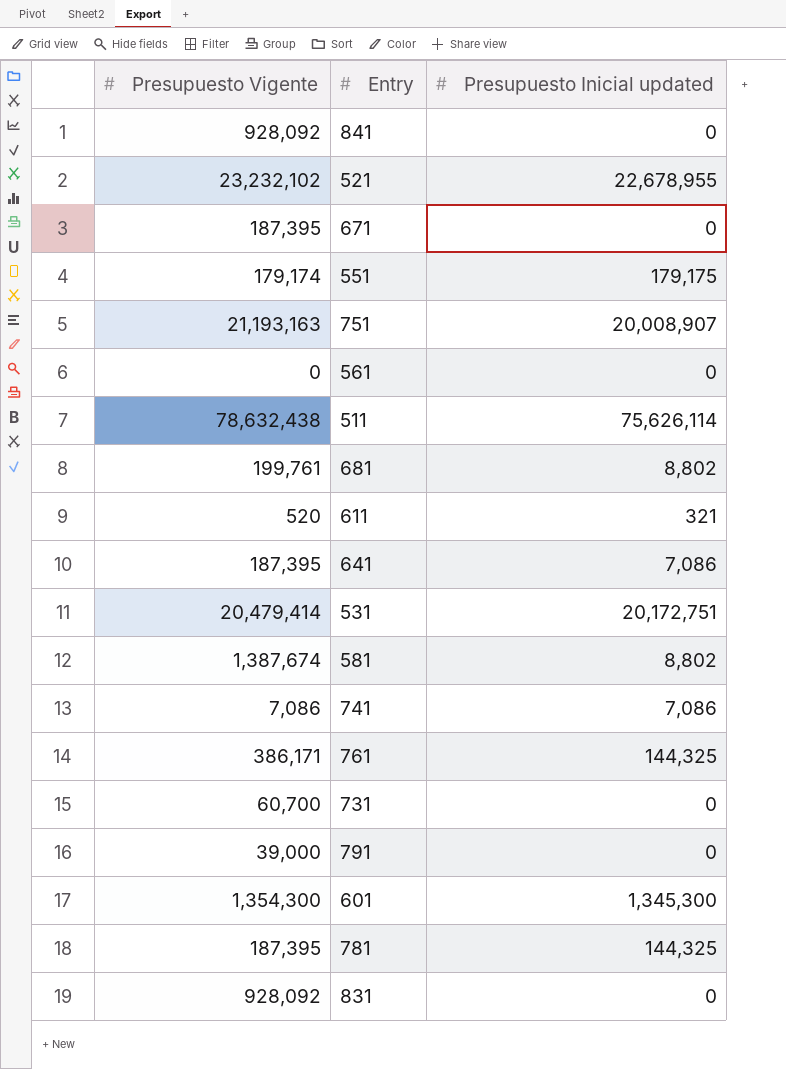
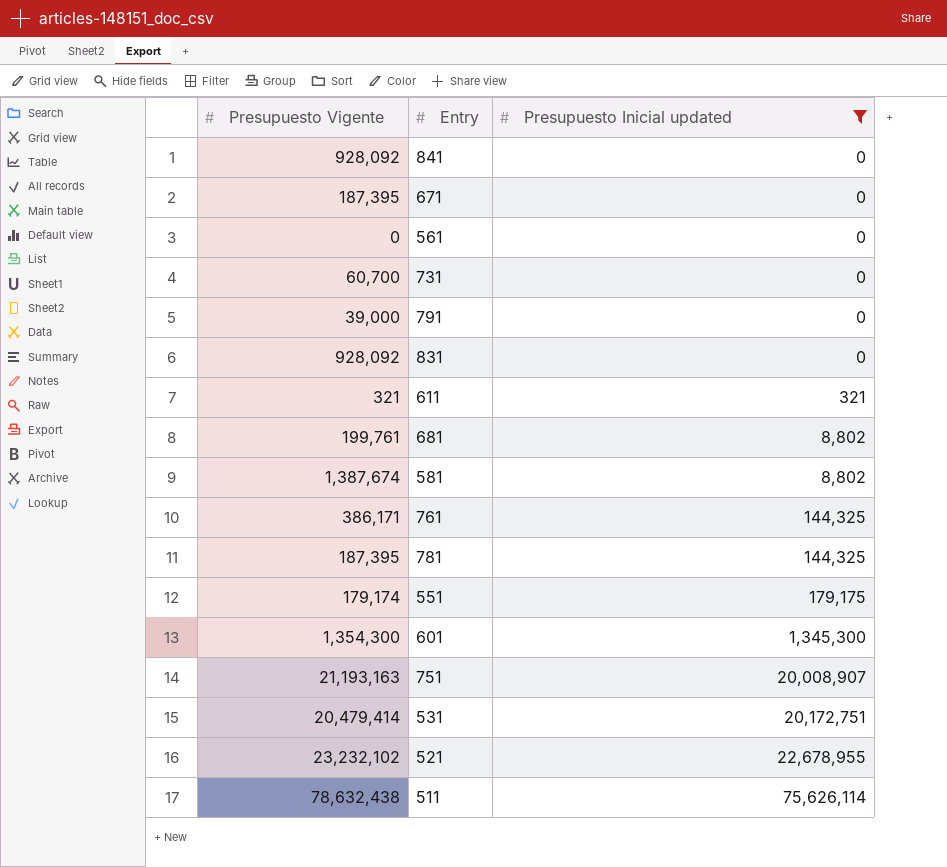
filter: none -> Presupuesto Inicial updated != 7,086
row order: none -> Presupuesto Inicial updated ascending
611 | Presupuesto Vigente: 520 -> 321

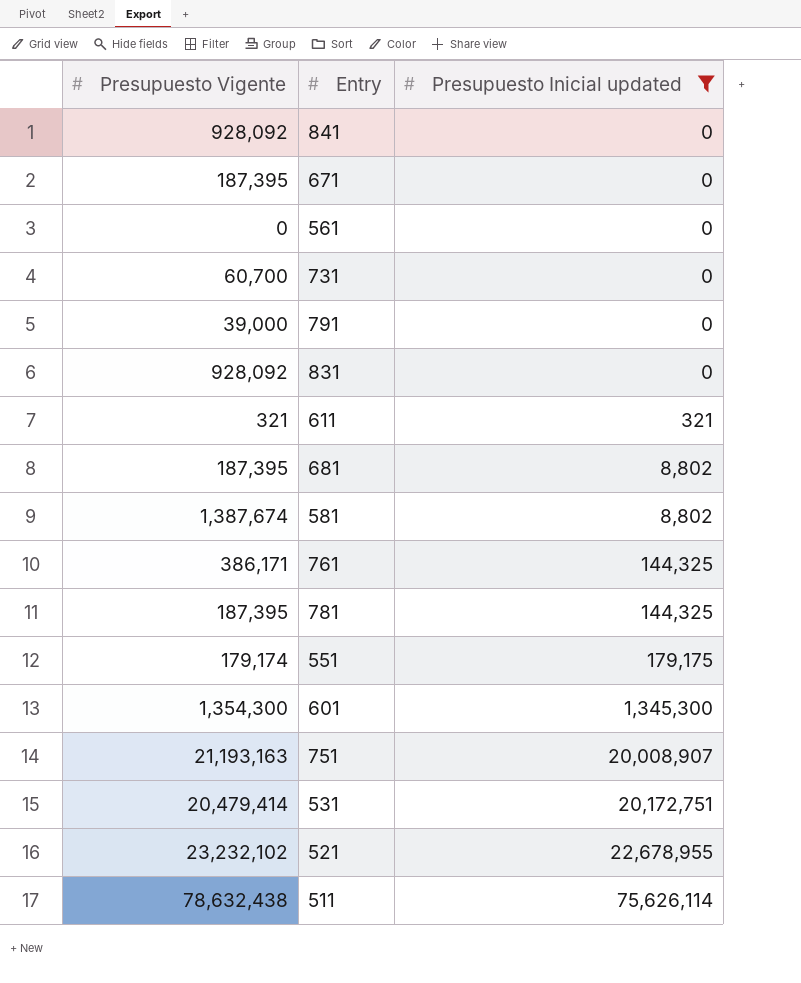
681 | Presupuesto Vigente: 199,761 -> 187,395

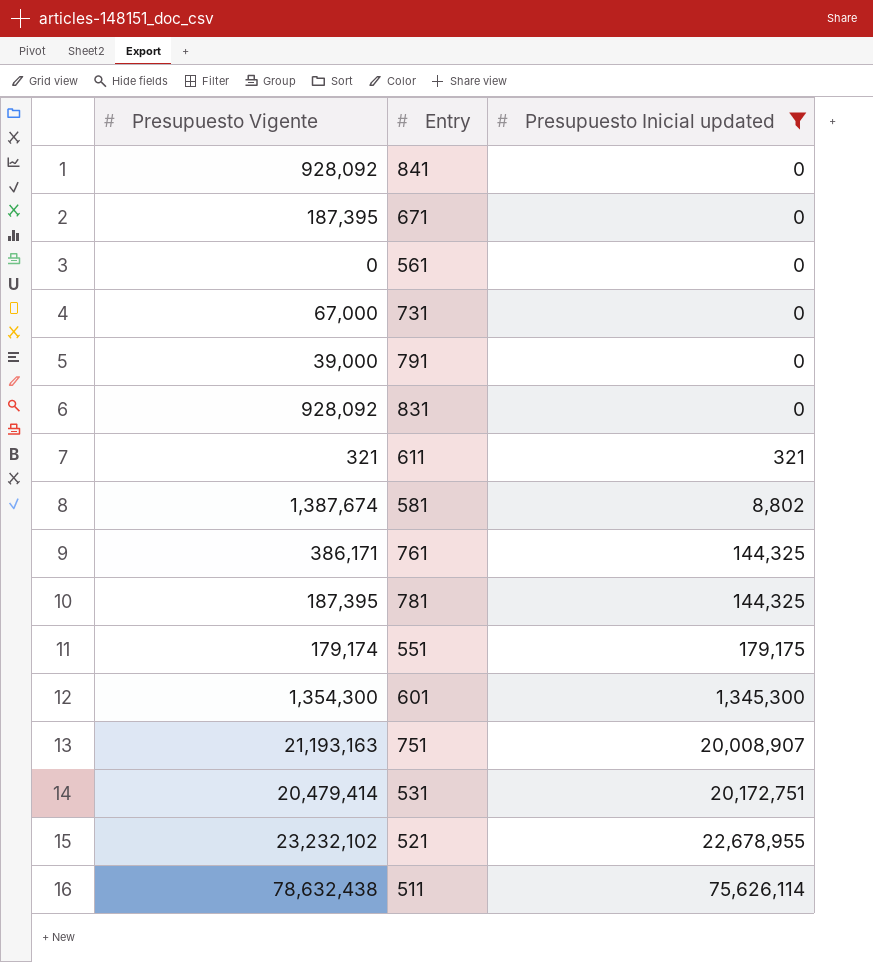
row 681: 187,395 | 8,802 -> none
731 | Presupuesto Vigente: 60,700 -> 67,000

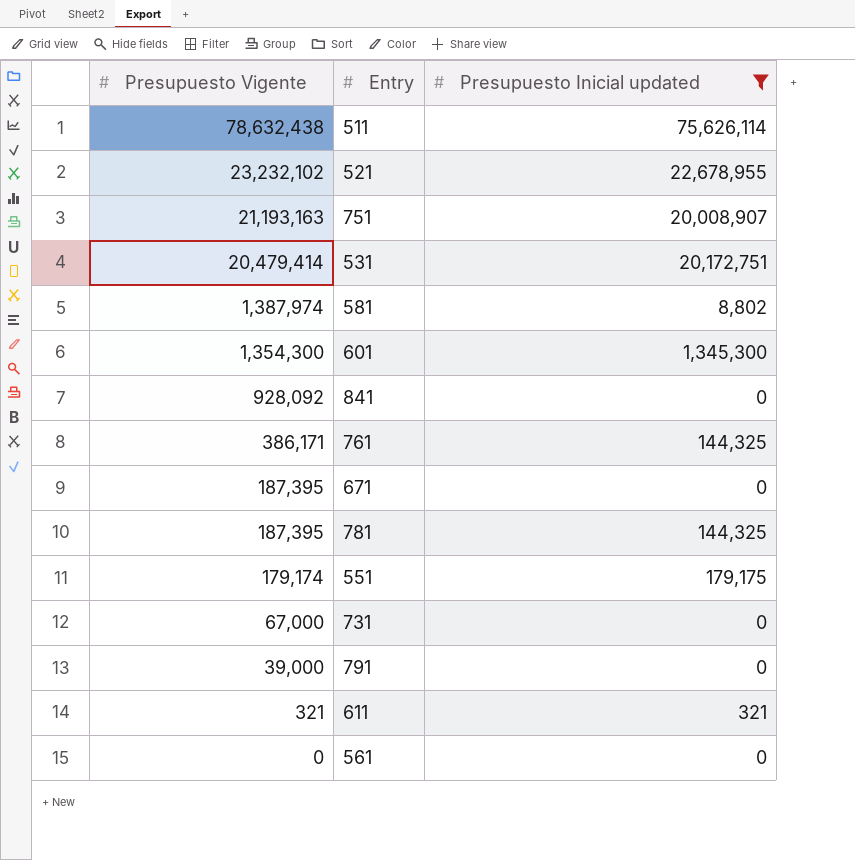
row order: Presupuesto Inicial updated ascending -> Presupuesto Vigente descending
row 831: 928,092 | 0 -> none
581 | Presupuesto Vigente: 1,387,674 -> 1,387,974

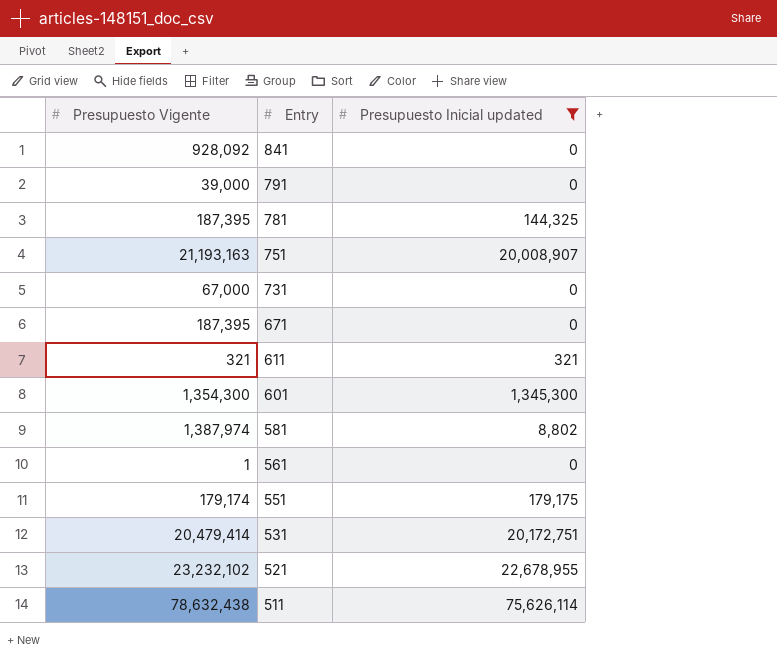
row order: Presupuesto Vigente descending -> Entry descending
row 761: 386,171 | 144,325 -> none
561 | Presupuesto Vigente: 0 -> 1

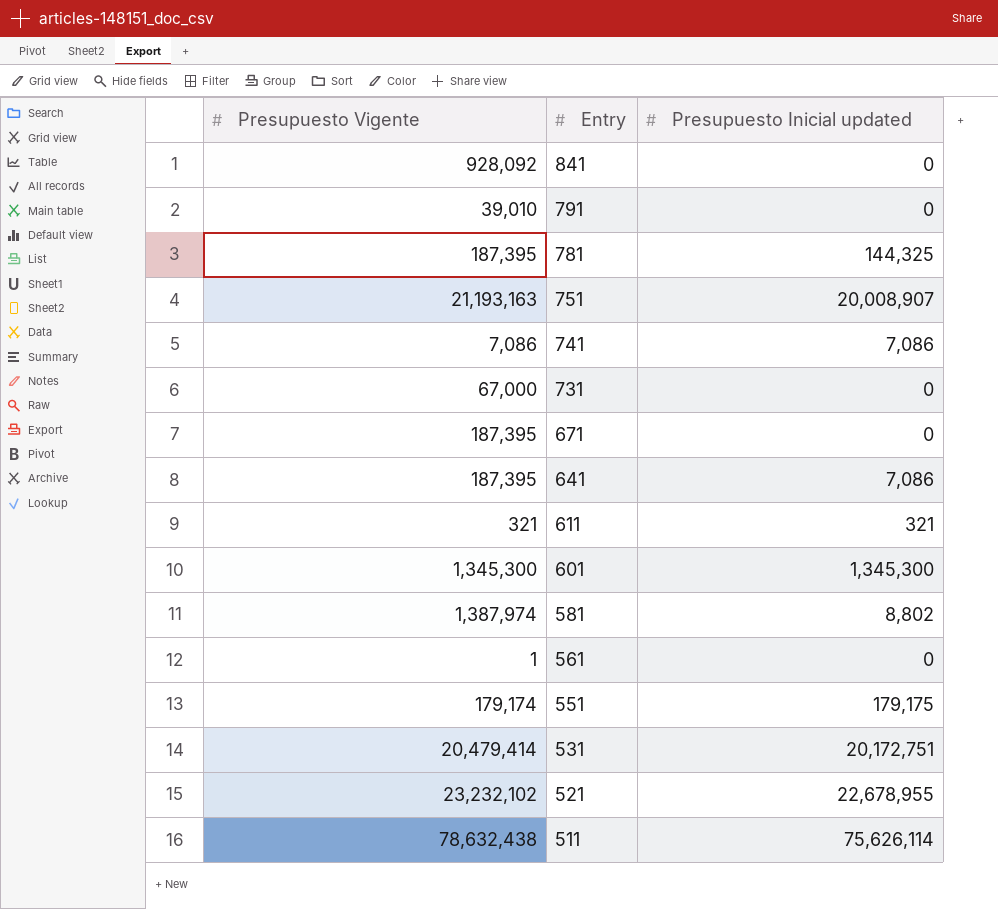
filter: Presupuesto Inicial updated != 7,086 -> none
791 | Presupuesto Vigente: 39,000 -> 39,010
601 | Presupuesto Vigente: 1,354,300 -> 1,345,300

